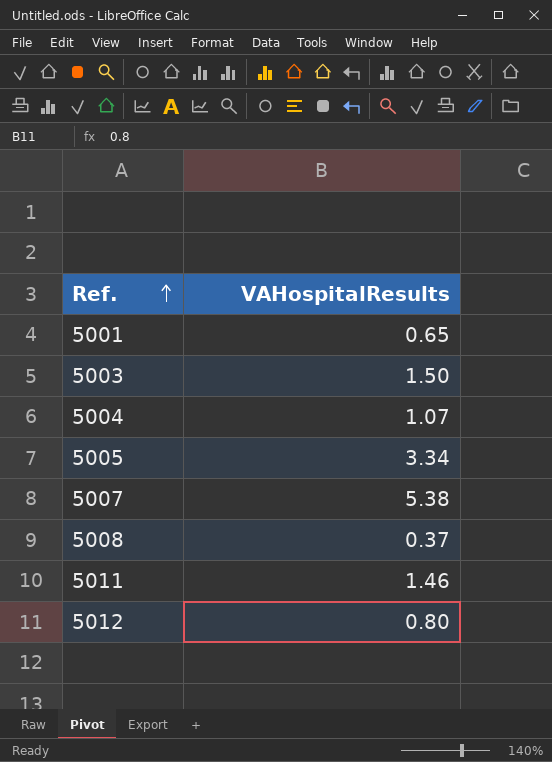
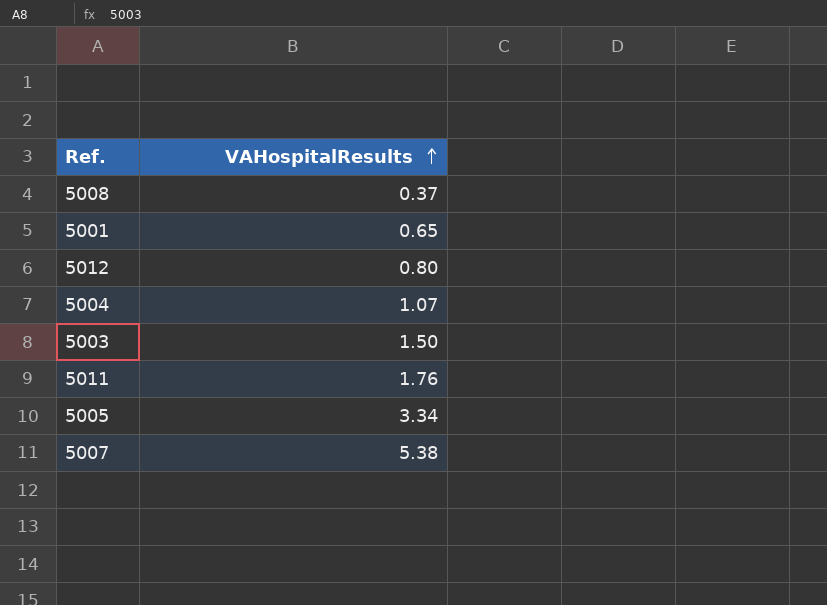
row order: Ref. ascending -> VAHospitalResults ascending
5011 | VAHospitalResults: 1.46 -> 1.76

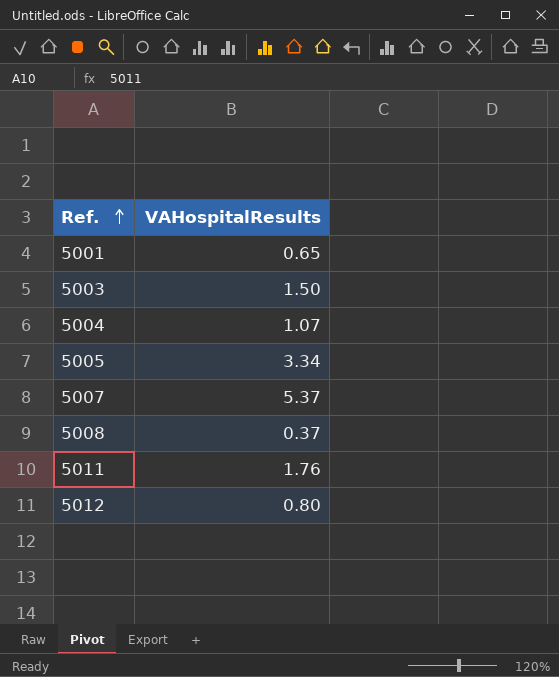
row order: VAHospitalResults ascending -> Ref. ascending
5007 | VAHospitalResults: 5.38 -> 5.37

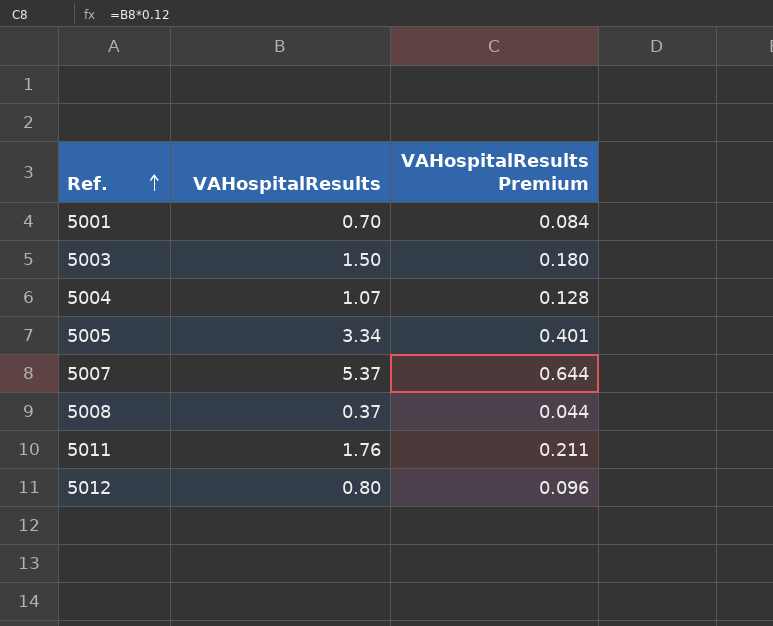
column VAHospitalResults Premium | formula: none -> [VAHospitalResults] * 0.12
5001 | VAHospitalResults: 0.65 -> 0.70

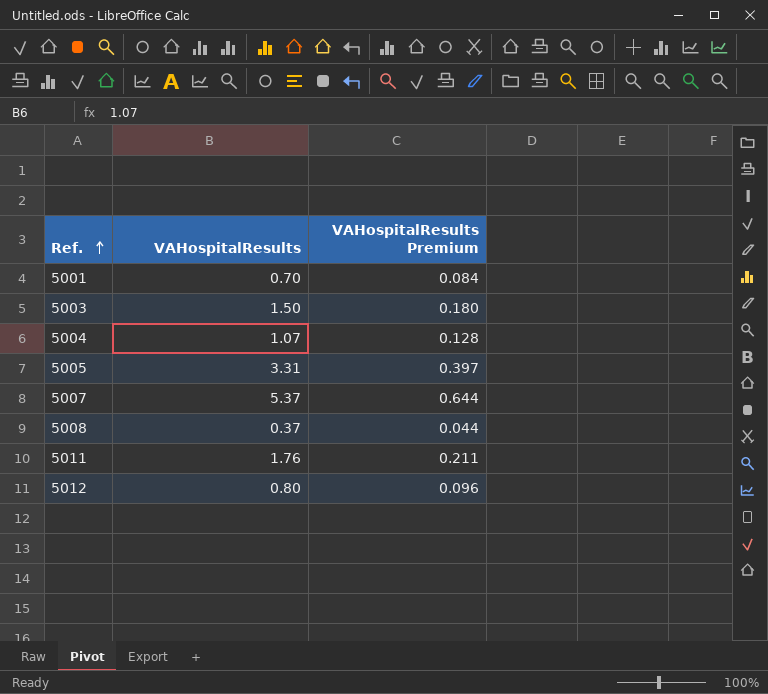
5005 | VAHospitalResults: 3.34 -> 3.31
5005 | VAHospitalResults Premium: 0.401 -> 0.397

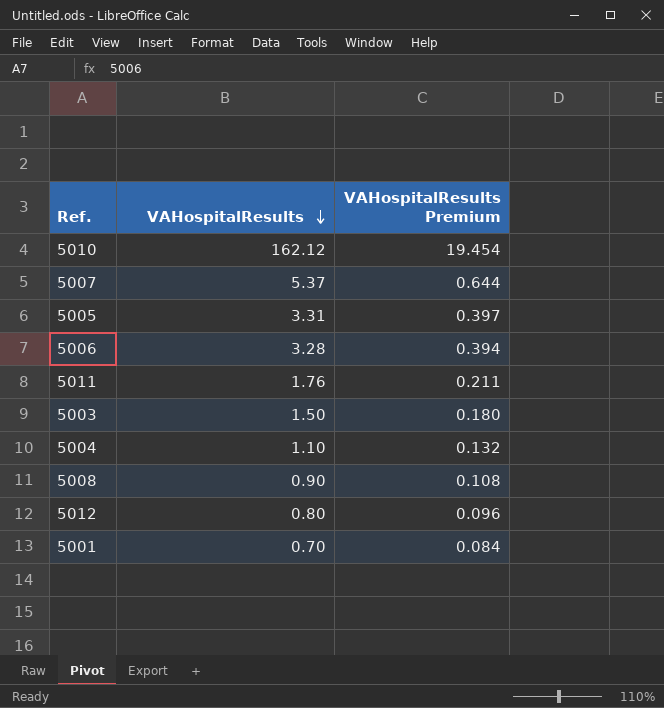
row order: Ref. ascending -> VAHospitalResults descending
row 5010: none -> 162.12 | 19.454
row 5006: none -> 3.28 | 0.394
5004 | VAHospitalResults: 1.07 -> 1.10
5004 | VAHospitalResults Premium: 0.128 -> 0.132
5008 | VAHospitalResults: 0.37 -> 0.90
5008 | VAHospitalResults Premium: 0.044 -> 0.108

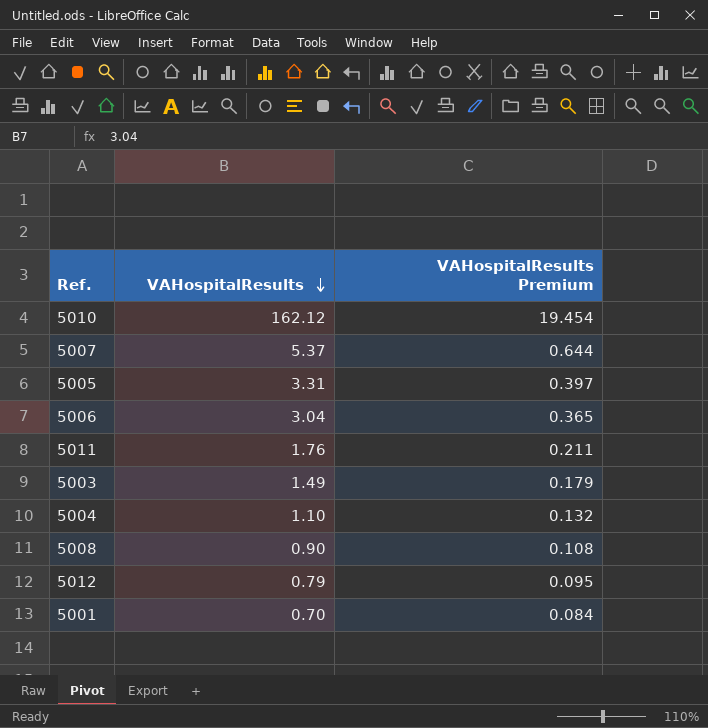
5006 | VAHospitalResults: 3.28 -> 3.04
5006 | VAHospitalResults Premium: 0.394 -> 0.365
5003 | VAHospitalResults: 1.50 -> 1.49
5003 | VAHospitalResults Premium: 0.180 -> 0.179
5012 | VAHospitalResults: 0.80 -> 0.79
5012 | VAHospitalResults Premium: 0.096 -> 0.095

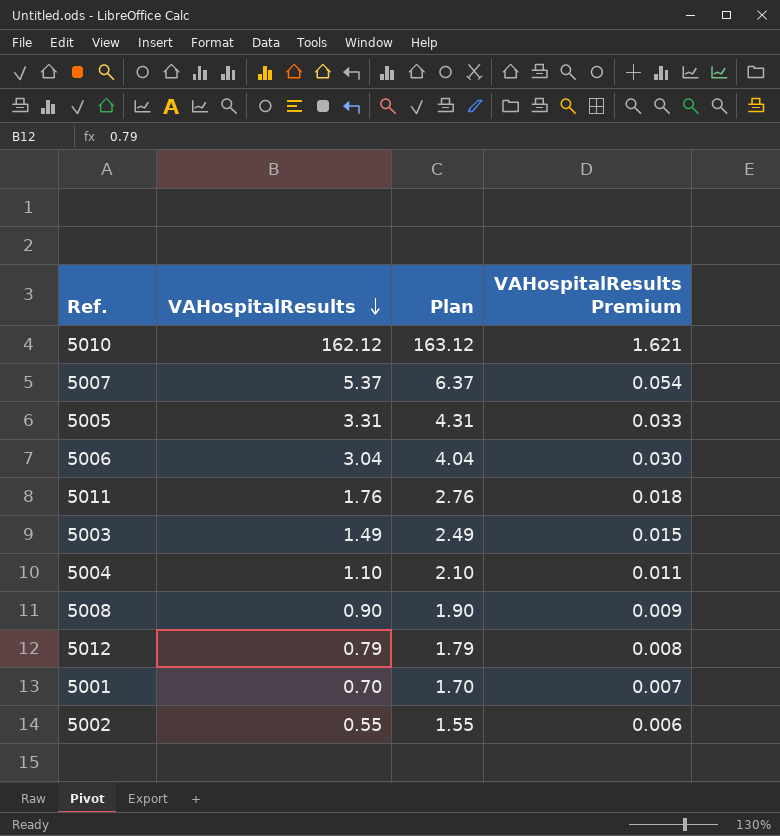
column Plan | formula: none -> [VAHospitalResults] + 1
column VAHospitalResults Premium | formula: [VAHospitalResults] * 0.12 -> [VAHospitalResults] * 0.01
row 5002: none -> 0.55 | 1.55 | 0.006

